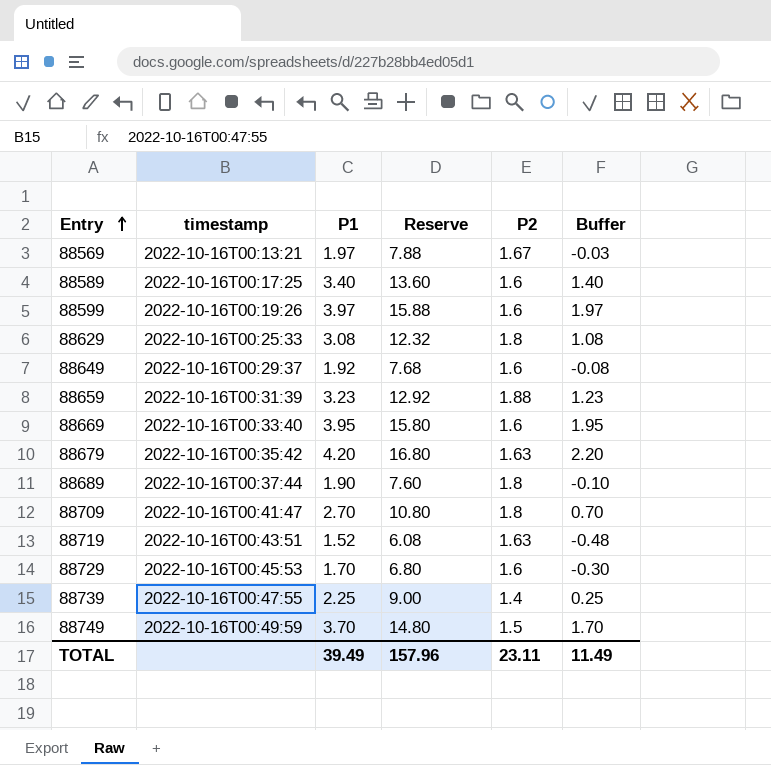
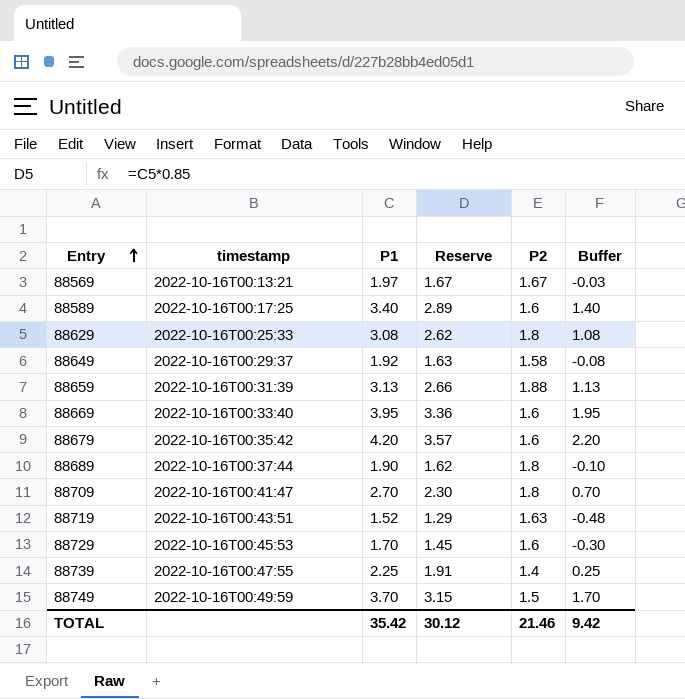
column Reserve | formula: [P1] * 4 -> [P1] * 0.85
row 88599: 2022-10-16T00:19:26 | 3.97 | 15.88 | 1.6 | 1.97 -> none
88649 | P2: 1.6 -> 1.58
88659 | P1: 3.23 -> 3.13
88659 | Buffer: 1.23 -> 1.13
88679 | P2: 1.63 -> 1.6
TOTAL | P1: 39.49 -> 35.42
TOTAL | Reserve: 157.96 -> 30.12
TOTAL | P2: 23.11 -> 21.46
TOTAL | Buffer: 11.49 -> 9.42

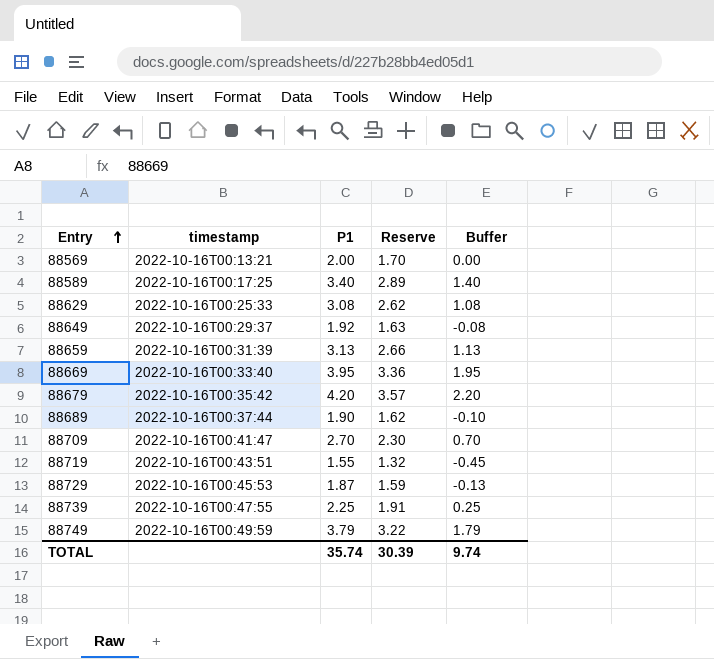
column P2 | position: 5 -> none
88569 | P1: 1.97 -> 2.00
88569 | Reserve: 1.67 -> 1.70
88569 | Buffer: -0.03 -> 0.00
88719 | P1: 1.52 -> 1.55
88719 | Reserve: 1.29 -> 1.32
88719 | Buffer: -0.48 -> -0.45
88729 | P1: 1.70 -> 1.87
88729 | Reserve: 1.45 -> 1.59
88729 | Buffer: -0.30 -> -0.13
88749 | P1: 3.70 -> 3.79
88749 | Reserve: 3.15 -> 3.22
88749 | Buffer: 1.70 -> 1.79
TOTAL | P1: 35.42 -> 35.74
TOTAL | Reserve: 30.12 -> 30.39
TOTAL | Buffer: 9.42 -> 9.74

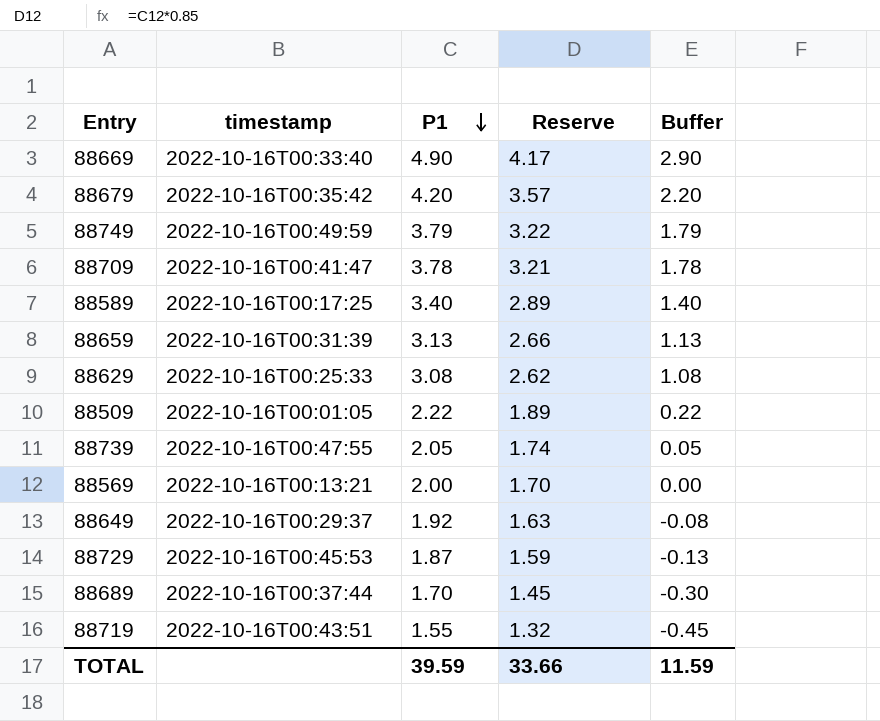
row order: Entry ascending -> P1 descending
88669 | P1: 3.95 -> 4.90
88669 | Reserve: 3.36 -> 4.17
88669 | Buffer: 1.95 -> 2.90
88709 | P1: 2.70 -> 3.78
88709 | Reserve: 2.30 -> 3.21
88709 | Buffer: 0.70 -> 1.78
row 88509: none -> 2022-10-16T00:01:05 | 2.22 | 1.89 | 0.22
88739 | P1: 2.25 -> 2.05
88739 | Reserve: 1.91 -> 1.74
88739 | Buffer: 0.25 -> 0.05
88689 | P1: 1.90 -> 1.70
88689 | Reserve: 1.62 -> 1.45
88689 | Buffer: -0.10 -> -0.30
TOTAL | P1: 35.74 -> 39.59
TOTAL | Reserve: 30.39 -> 33.66
TOTAL | Buffer: 9.74 -> 11.59

